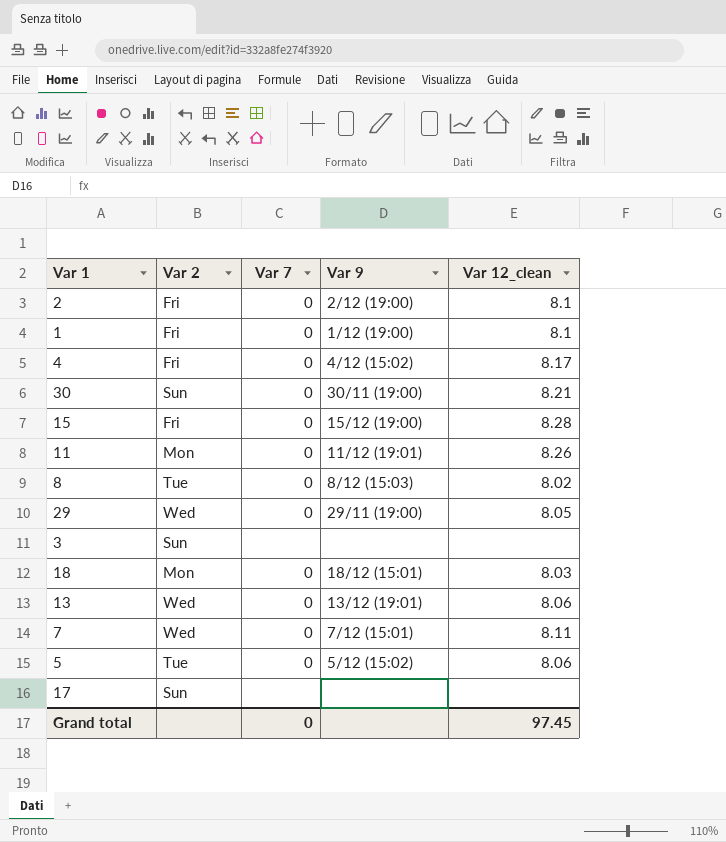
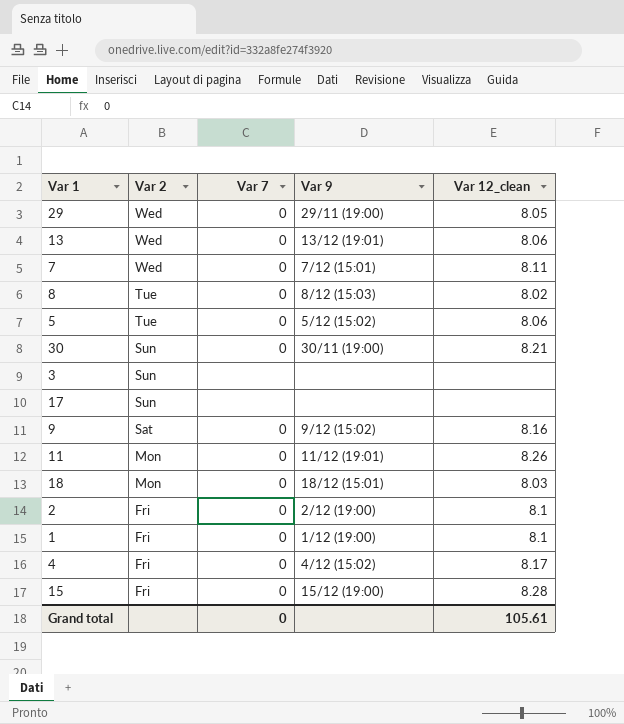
row order: none -> Var 2 descending
row 9: none -> Sat | 0 | 9/12 (15:02) | 8.16
Grand total | Var 12_clean: 97.45 -> 105.61

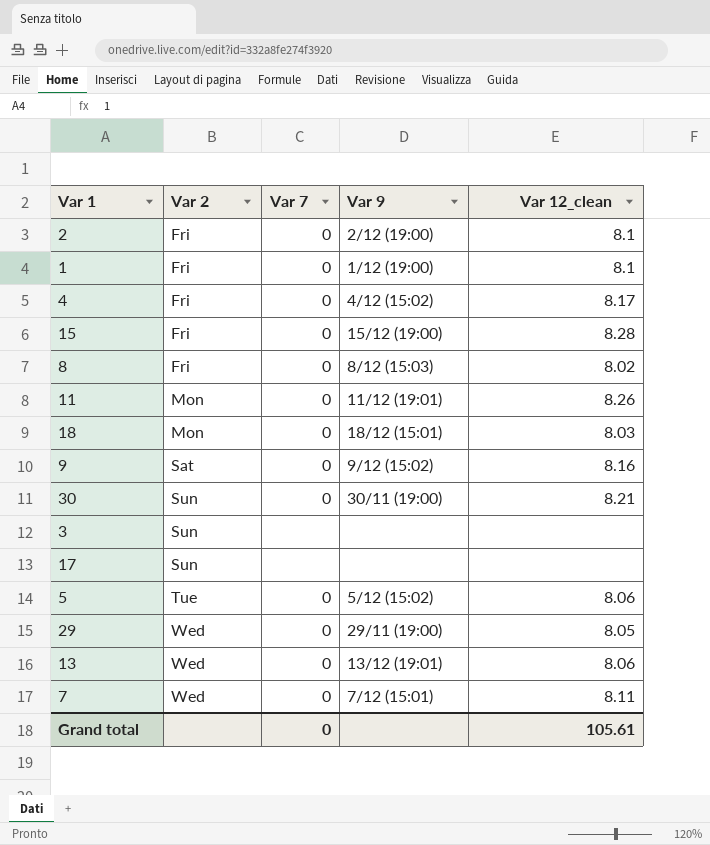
row order: Var 2 descending -> Var 2 ascending
8 | Var 2: Tue -> Fri

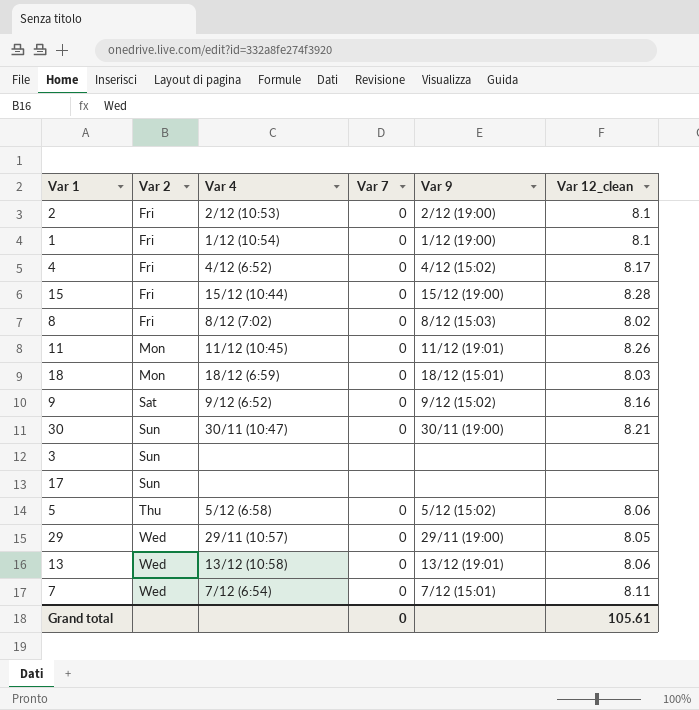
column Var 4 | position: none -> 3
5 | Var 2: Tue -> Thu

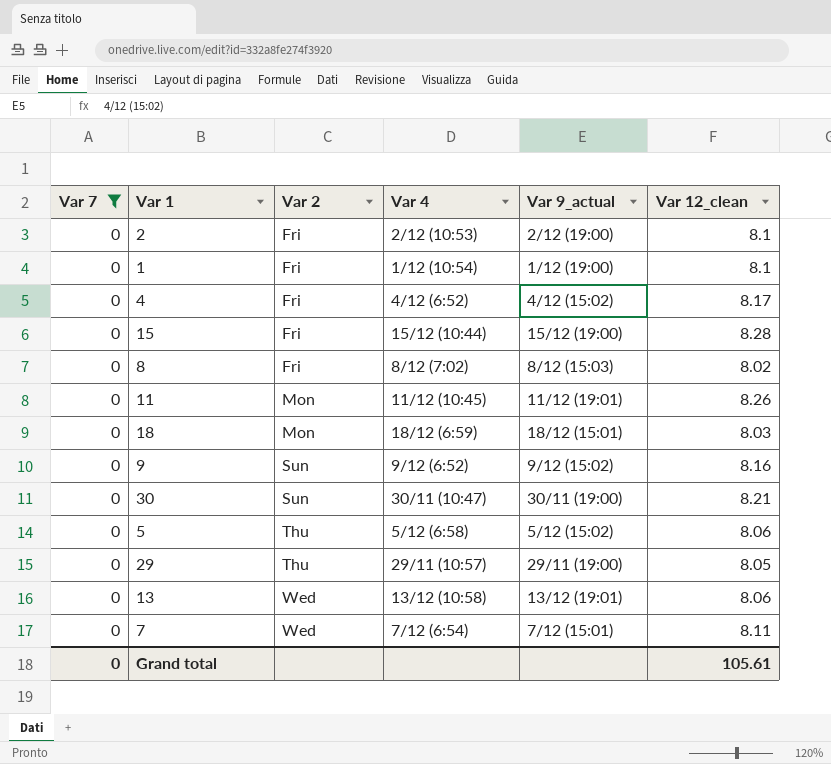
filter: none -> Var 7 = 0
column Var 7 | position: 4 -> 1
column name: Var 9 -> Var 9_actual
9 | Var 2: Sat -> Sun
29 | Var 2: Wed -> Thu

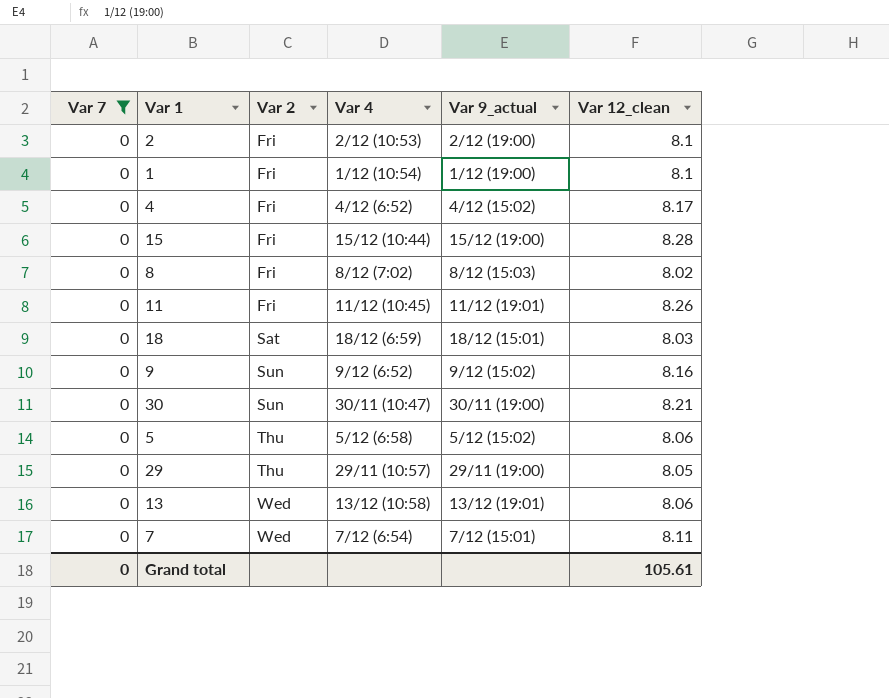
11 | Var 2: Mon -> Fri
18 | Var 2: Mon -> Sat

